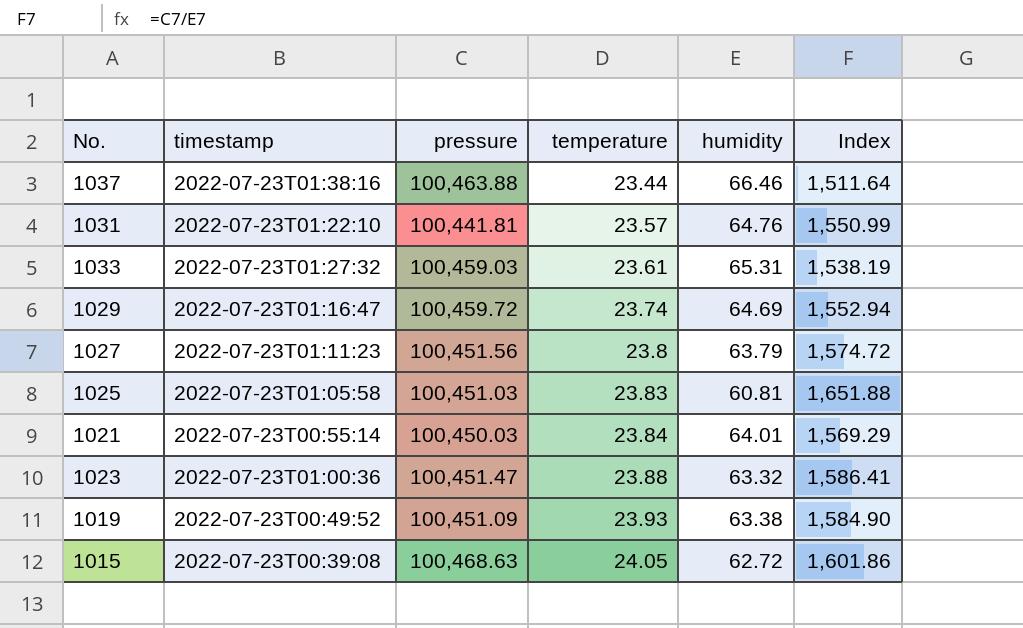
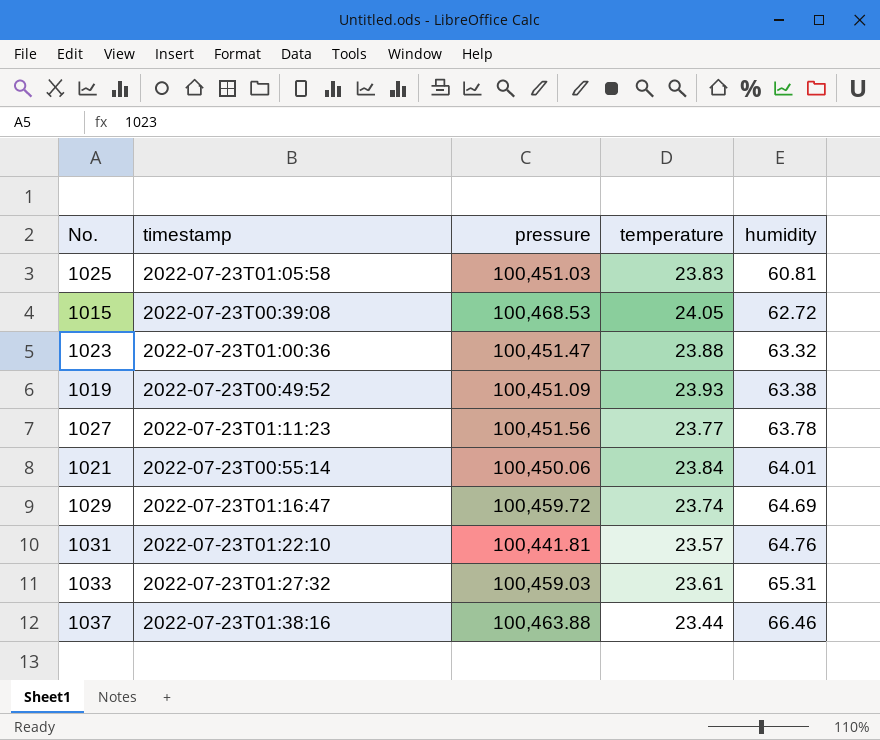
row order: temperature ascending -> humidity ascending
column Index | formula: [pressure] / [humidity] -> none
1015 | pressure: 100,468.63 -> 100,468.53
1027 | temperature: 23.8 -> 23.77
1027 | humidity: 63.79 -> 63.78
1021 | pressure: 100,450.03 -> 100,450.06

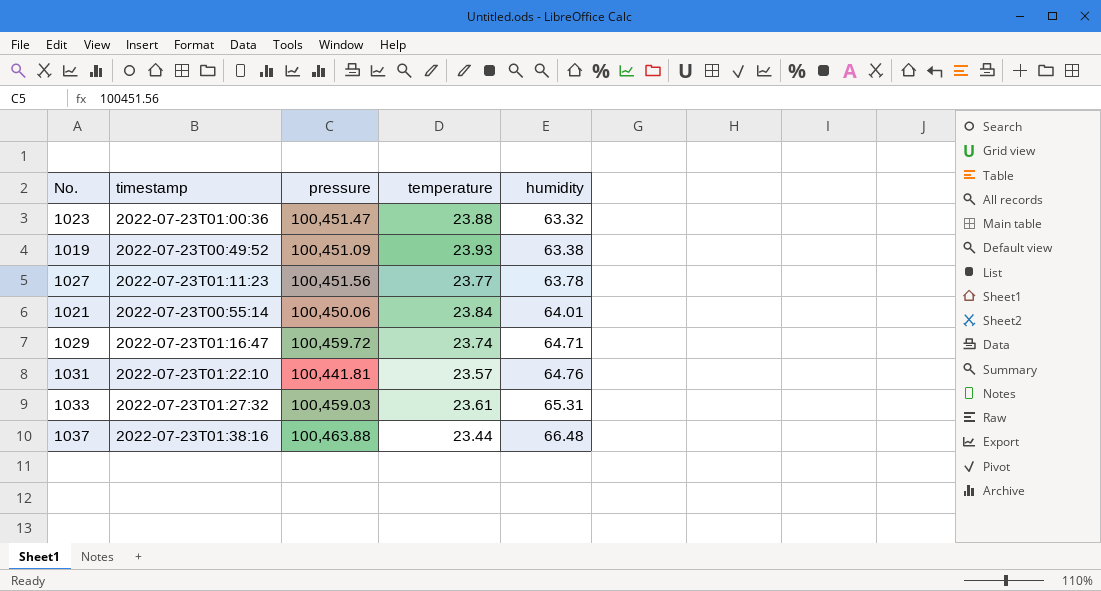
row 1025: 2022-07-23T01:05:58 | 100,451.03 | 23.83 | 60.81 -> none
row 1015: 2022-07-23T00:39:08 | 100,468.53 | 24.05 | 62.72 -> none
1029 | humidity: 64.69 -> 64.71
1037 | humidity: 66.46 -> 66.48

